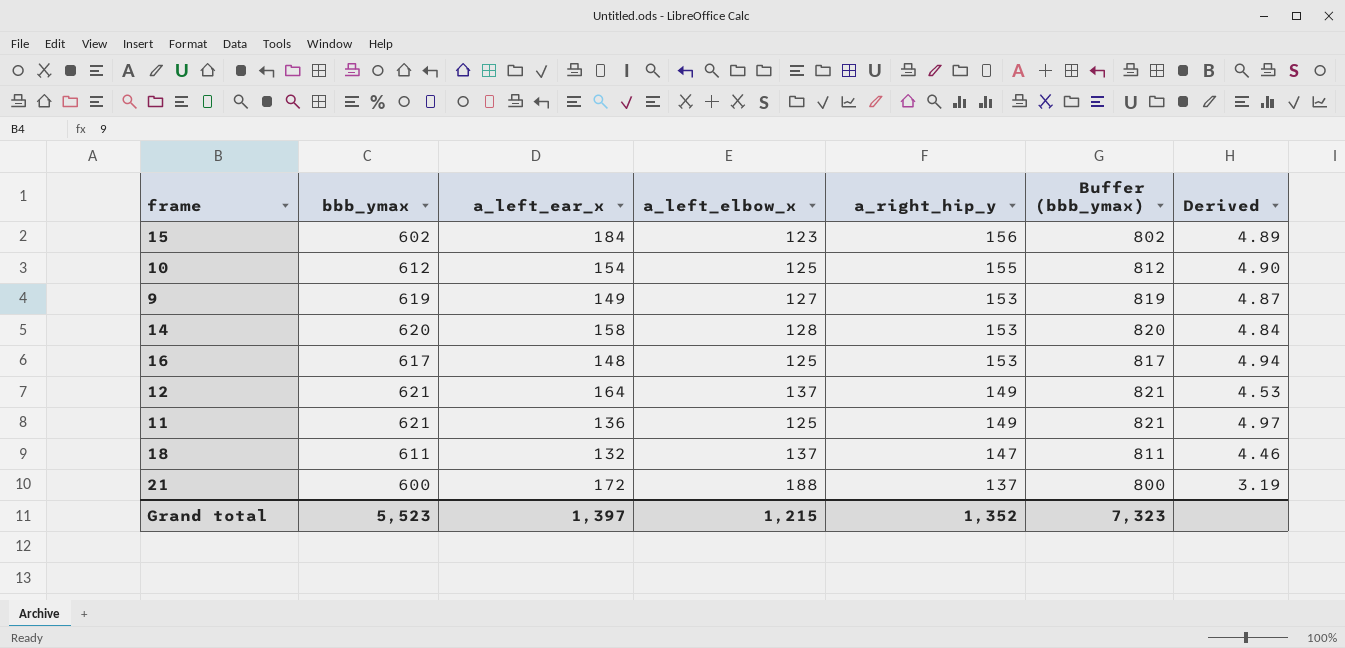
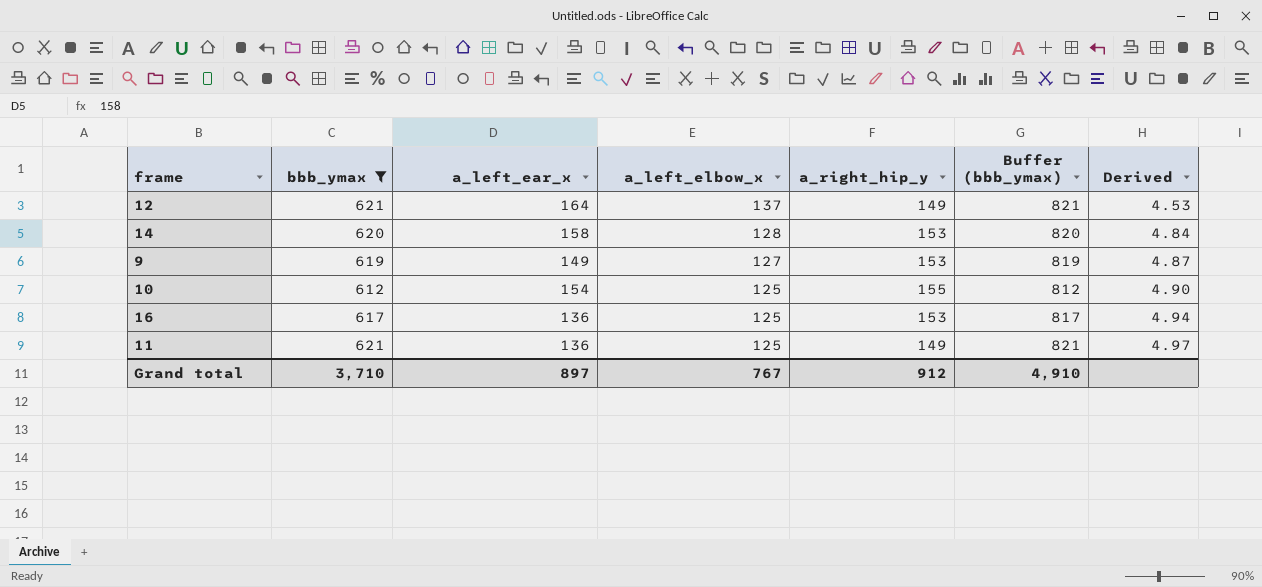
filter: none -> bbb_ymax >= 612
row order: a_right_hip_y descending -> a_left_elbow_x descending
16 | a_left_ear_x: 148 -> 136
Grand total | bbb_ymax: 5,523 -> 3,710
Grand total | a_left_ear_x: 1,397 -> 897
Grand total | a_left_elbow_x: 1,215 -> 767
Grand total | a_right_hip_y: 1,352 -> 912
Grand total | Buffer (bbb_ymax): 7,323 -> 4,910

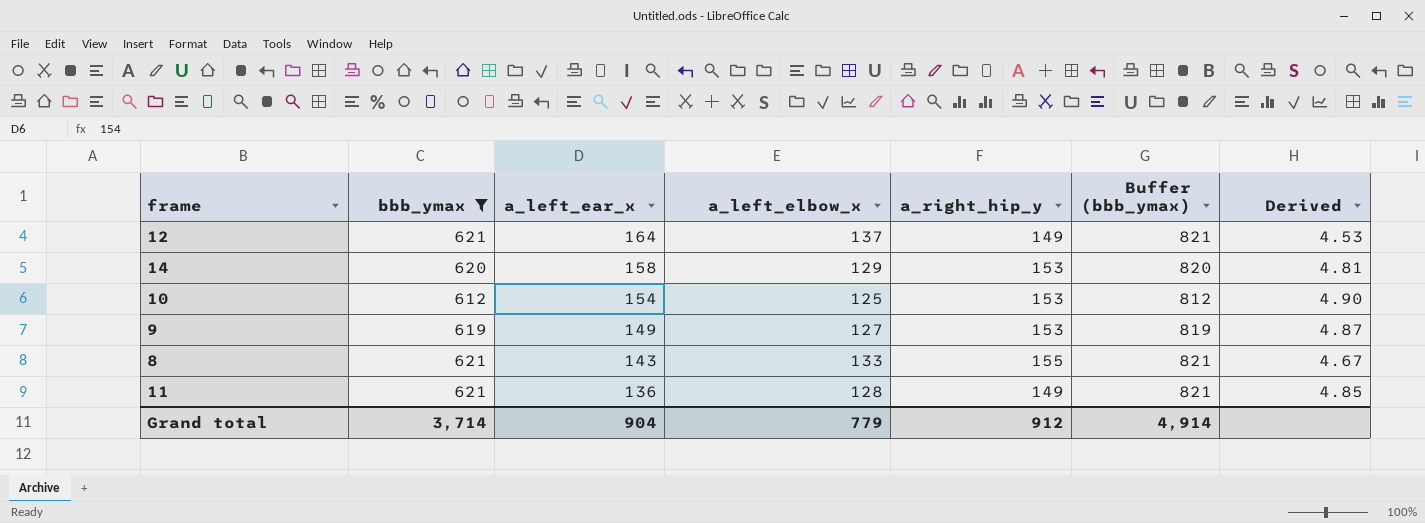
row order: a_left_elbow_x descending -> a_left_ear_x descending
row 16: 617 | 136 | 125 | 153 | 817 | 4.94 -> none
14 | a_left_elbow_x: 128 -> 129
14 | Derived: 4.84 -> 4.81
10 | a_right_hip_y: 155 -> 153
row 8: none -> 621 | 143 | 133 | 155 | 821 | 4.67
11 | a_left_elbow_x: 125 -> 128
11 | Derived: 4.97 -> 4.85
Grand total | bbb_ymax: 3,710 -> 3,714
Grand total | a_left_ear_x: 897 -> 904
Grand total | a_left_elbow_x: 767 -> 779
Grand total | Buffer (bbb_ymax): 4,910 -> 4,914

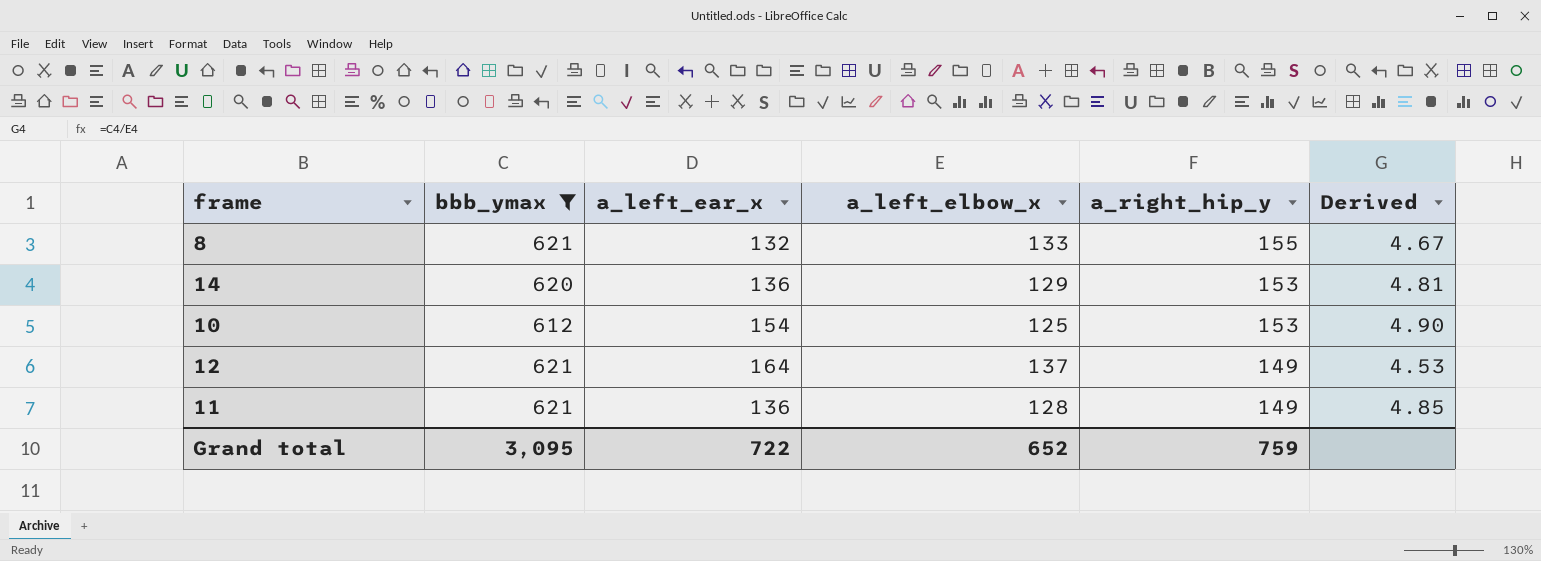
row order: a_left_ear_x descending -> a_right_hip_y descending
column Buffer (bbb_ymax) | formula: [bbb_ymax] + 200 -> none
row 9: 619 | 149 | 127 | 153 | 819 | 4.87 -> none
8 | a_left_ear_x: 143 -> 132
14 | a_left_ear_x: 158 -> 136
Grand total | bbb_ymax: 3,714 -> 3,095
Grand total | a_left_ear_x: 904 -> 722
Grand total | a_left_elbow_x: 779 -> 652
Grand total | a_right_hip_y: 912 -> 759

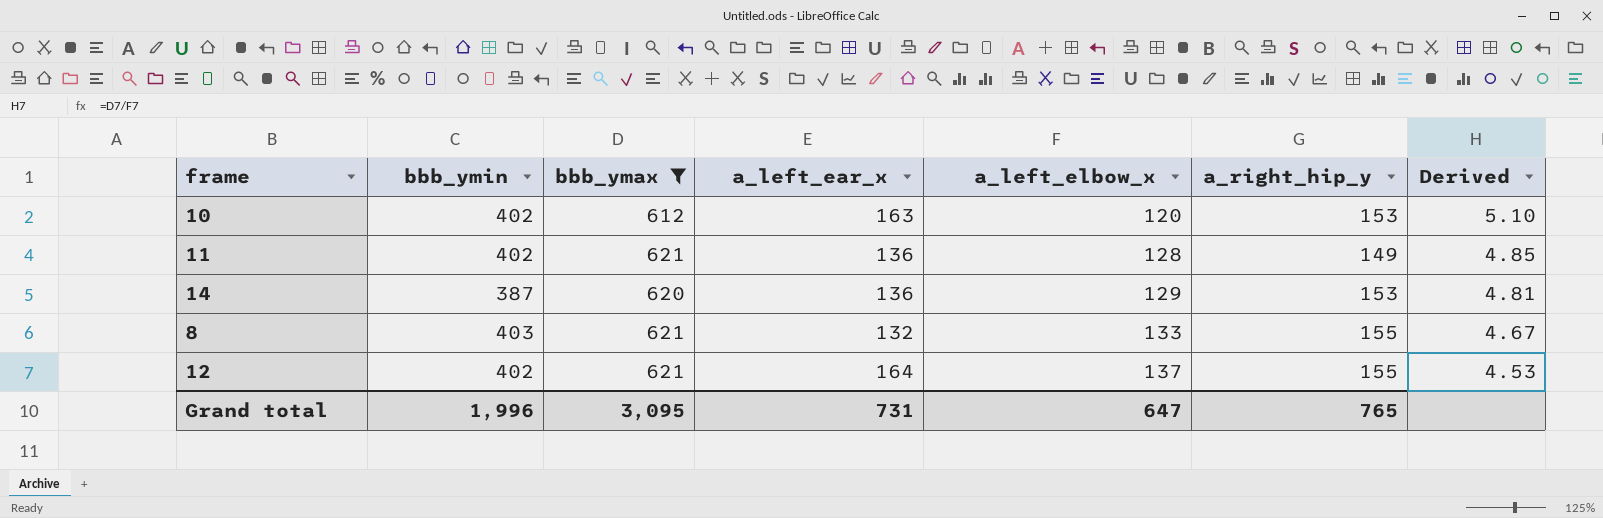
row order: a_right_hip_y descending -> a_left_elbow_x ascending
column bbb_ymin | position: none -> 2
10 | a_left_ear_x: 154 -> 163
10 | a_left_elbow_x: 125 -> 120
10 | Derived: 4.90 -> 5.10
12 | a_right_hip_y: 149 -> 155
Grand total | a_left_ear_x: 722 -> 731
Grand total | a_left_elbow_x: 652 -> 647
Grand total | a_right_hip_y: 759 -> 765

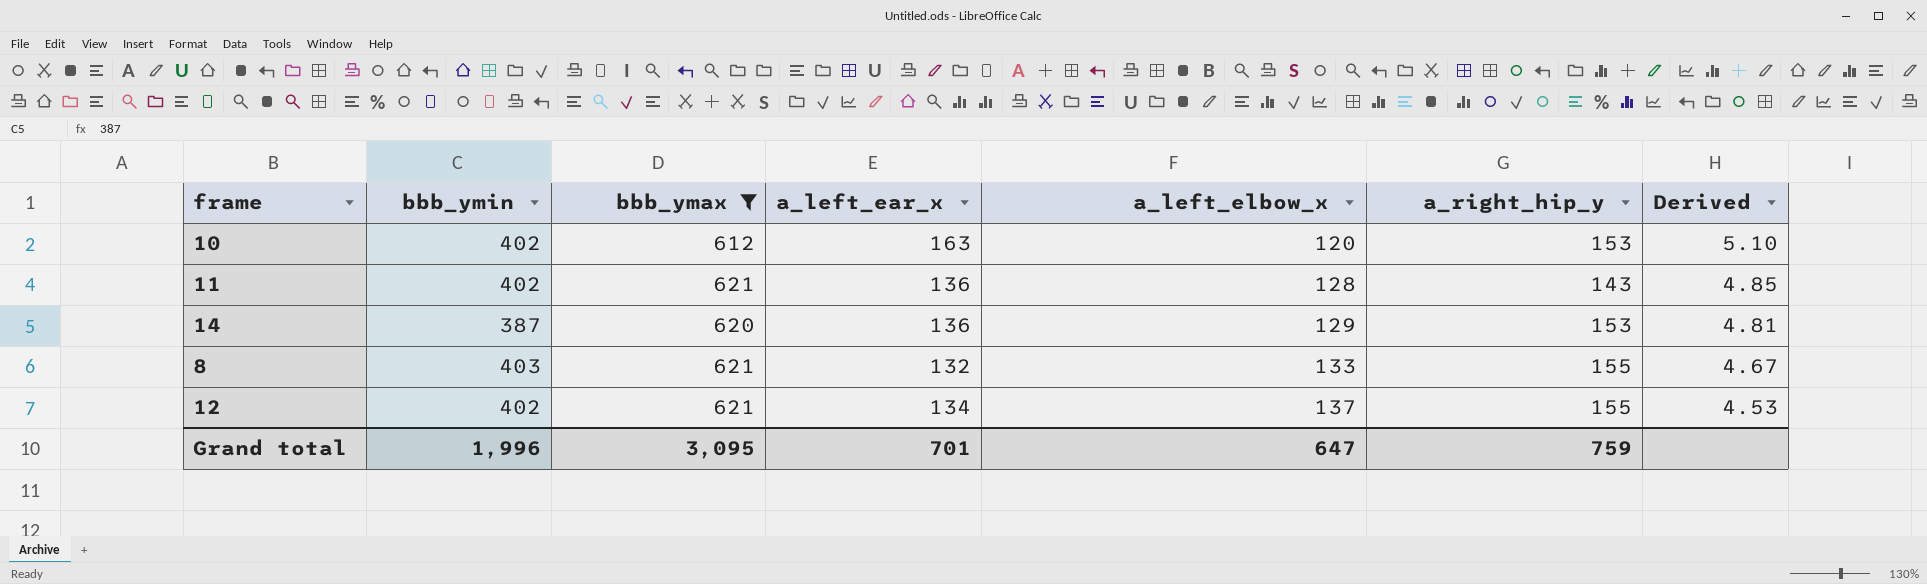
11 | a_right_hip_y: 149 -> 143
12 | a_left_ear_x: 164 -> 134
Grand total | a_left_ear_x: 731 -> 701
Grand total | a_right_hip_y: 765 -> 759

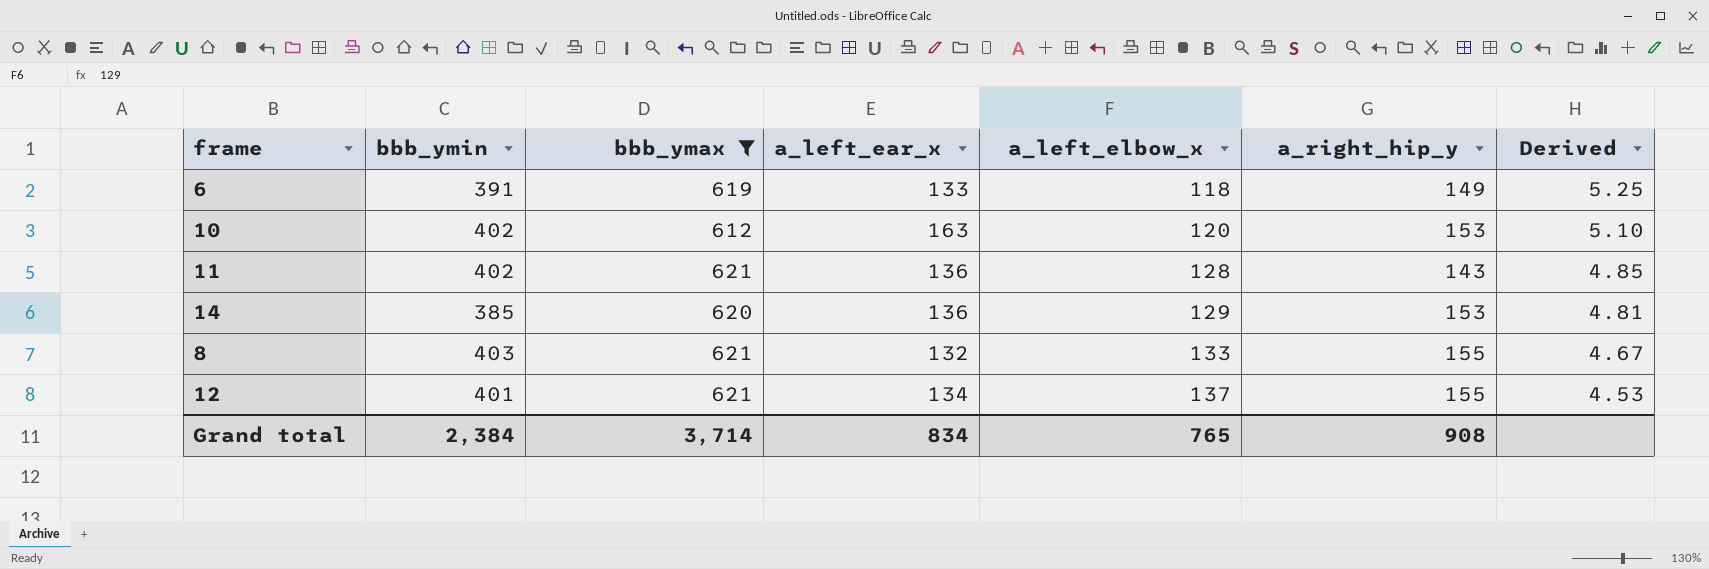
row 6: none -> 391 | 619 | 133 | 118 | 149 | 5.25
14 | bbb_ymin: 387 -> 385
12 | bbb_ymin: 402 -> 401
Grand total | bbb_ymin: 1,996 -> 2,384
Grand total | bbb_ymax: 3,095 -> 3,714
Grand total | a_left_ear_x: 701 -> 834
Grand total | a_left_elbow_x: 647 -> 765
Grand total | a_right_hip_y: 759 -> 908

